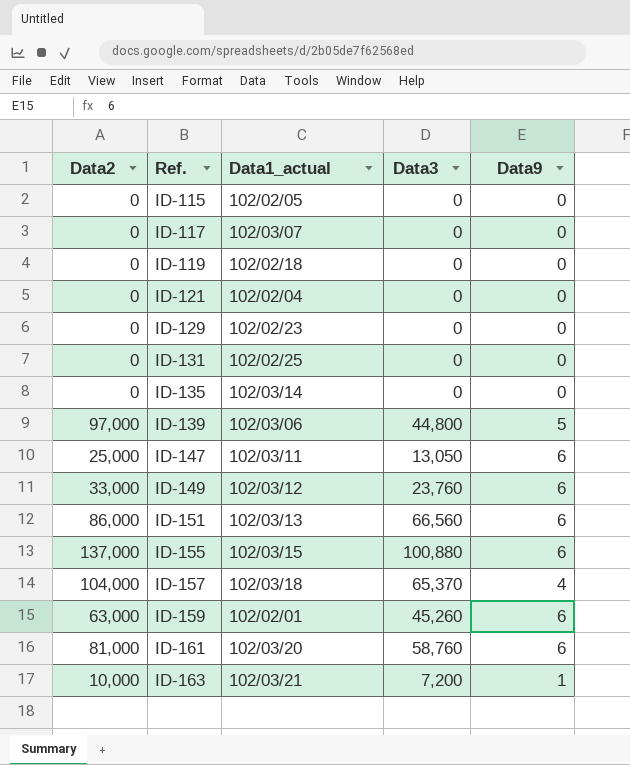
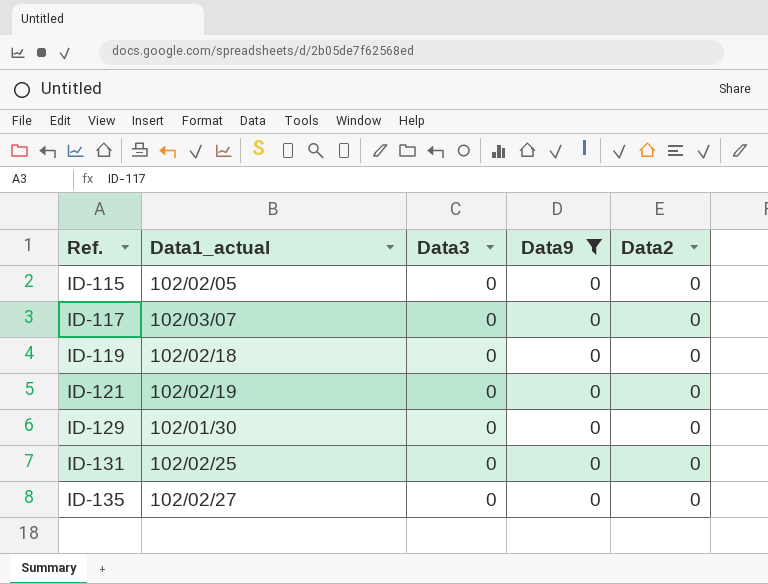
filter: none -> Data9 = 0
column Data2 | position: 1 -> 5
ID-121 | Data1_actual: 102/02/04 -> 102/02/19
ID-129 | Data1_actual: 102/02/23 -> 102/01/30
ID-135 | Data1_actual: 102/03/14 -> 102/02/27

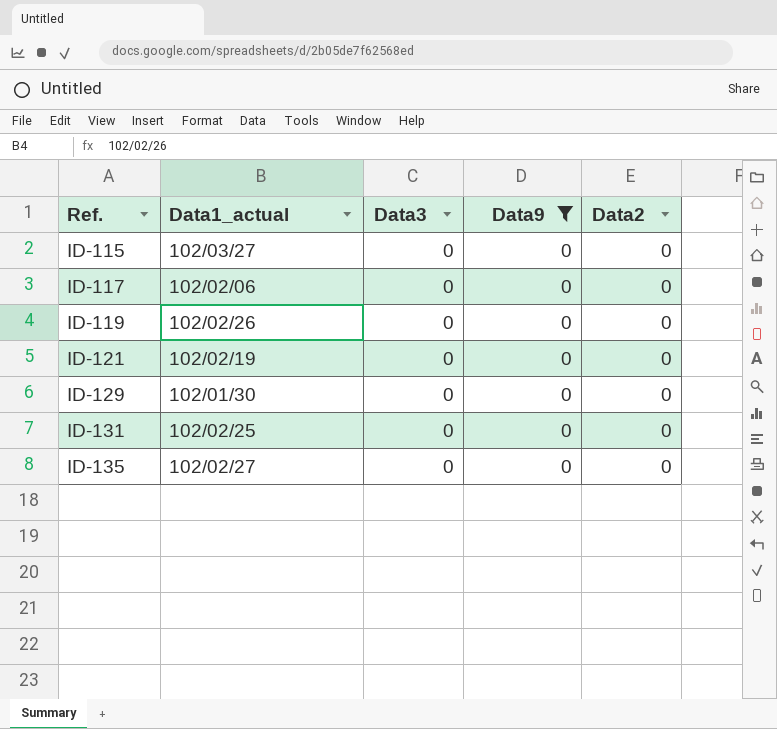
ID-115 | Data1_actual: 102/02/05 -> 102/03/27
ID-117 | Data1_actual: 102/03/07 -> 102/02/06
ID-119 | Data1_actual: 102/02/18 -> 102/02/26

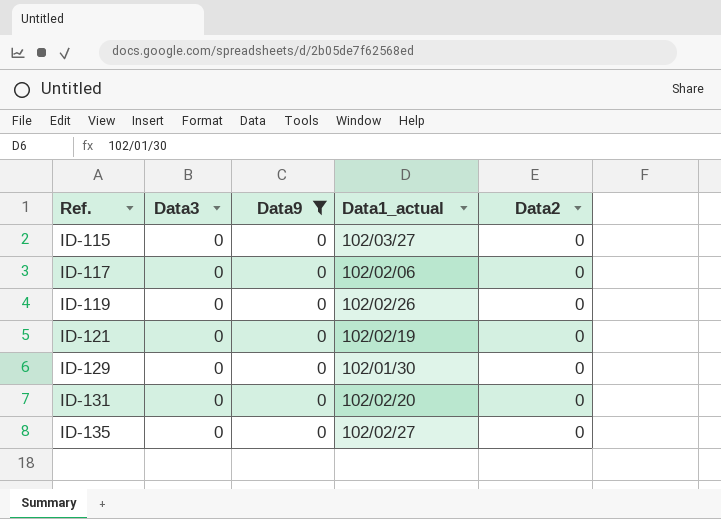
column Data1_actual | position: 2 -> 4
ID-131 | Data1_actual: 102/02/25 -> 102/02/20

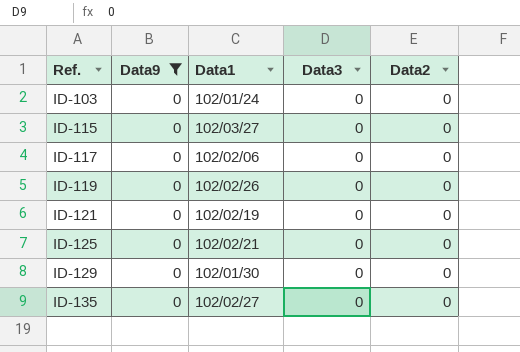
column name: Data1_actual -> Data1
column Data3 | position: 2 -> 4
row ID-131: 0 | 0 | 102/02/20 | 0 -> none
row ID-103: none -> 0 | 102/01/24 | 0 | 0
row ID-125: none -> 0 | 102/02/21 | 0 | 0

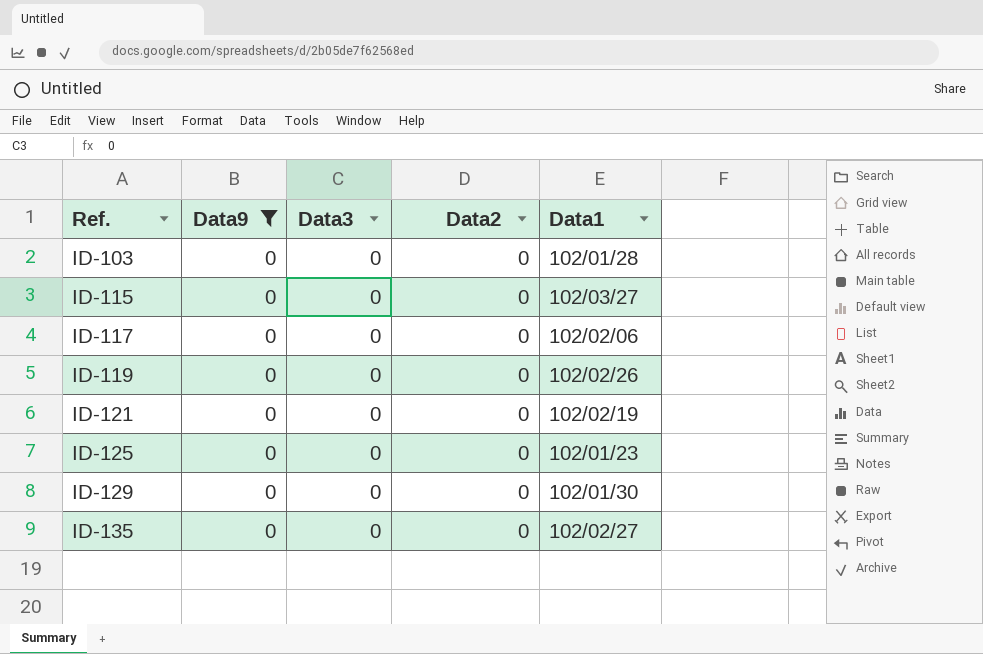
column Data1 | position: 3 -> 5
ID-103 | Data1: 102/01/24 -> 102/01/28
ID-125 | Data1: 102/02/21 -> 102/01/23

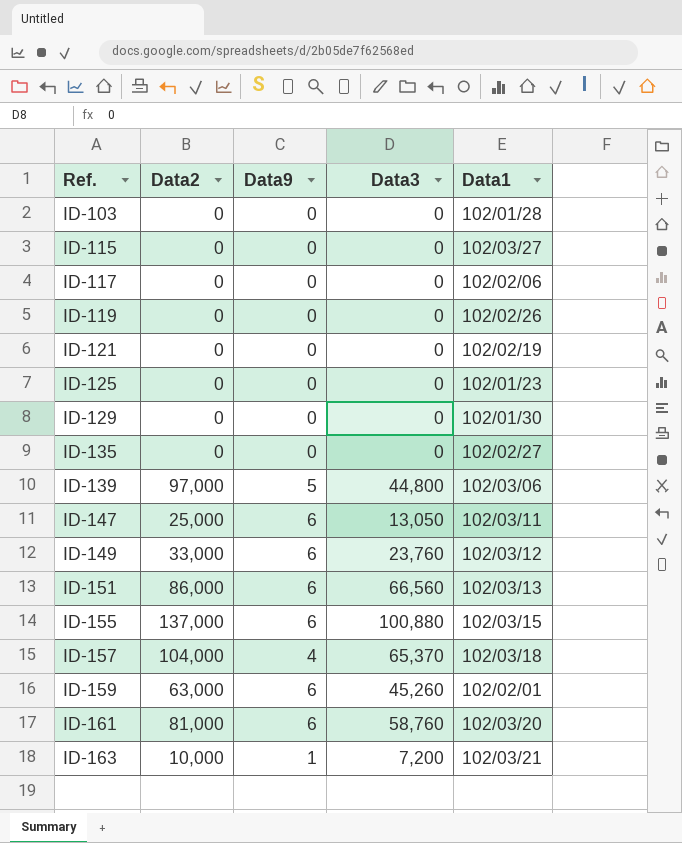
filter: Data9 = 0 -> none
column Data2 | position: 4 -> 2

